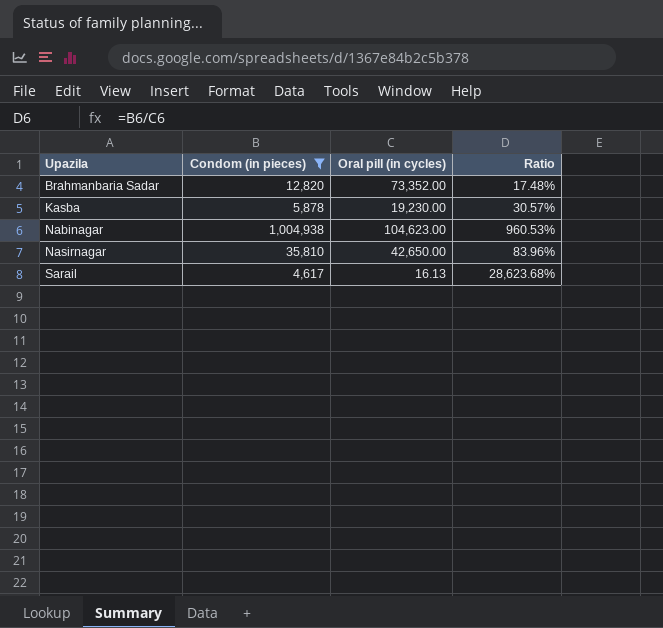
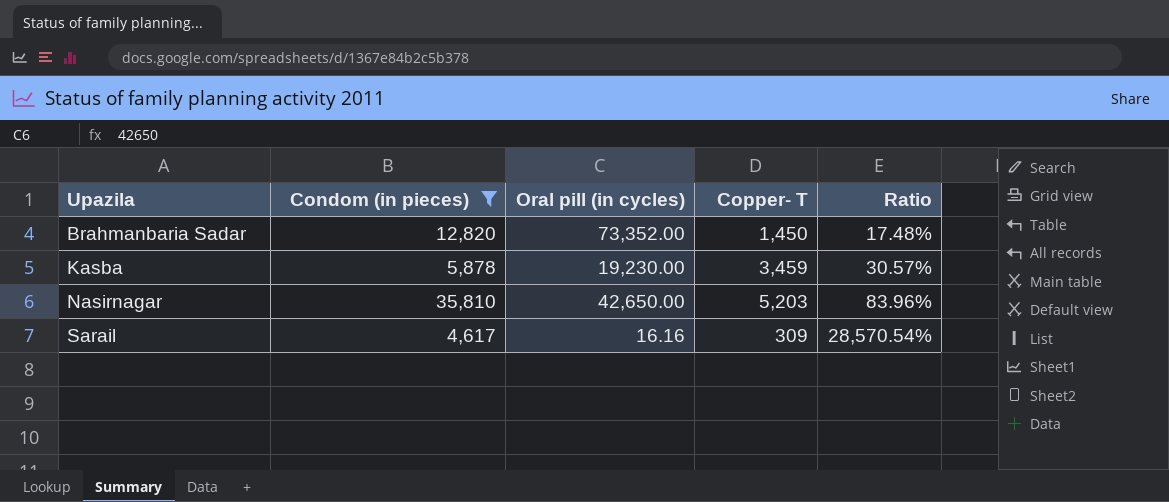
column Copper- T | position: none -> 4
row Nabinagar: 1,004,938 | 104,623.00 | 960.53% -> none
Sarail | Oral pill (in cycles): 16.13 -> 16.16
Sarail | Ratio: 28,623.68% -> 28,570.54%

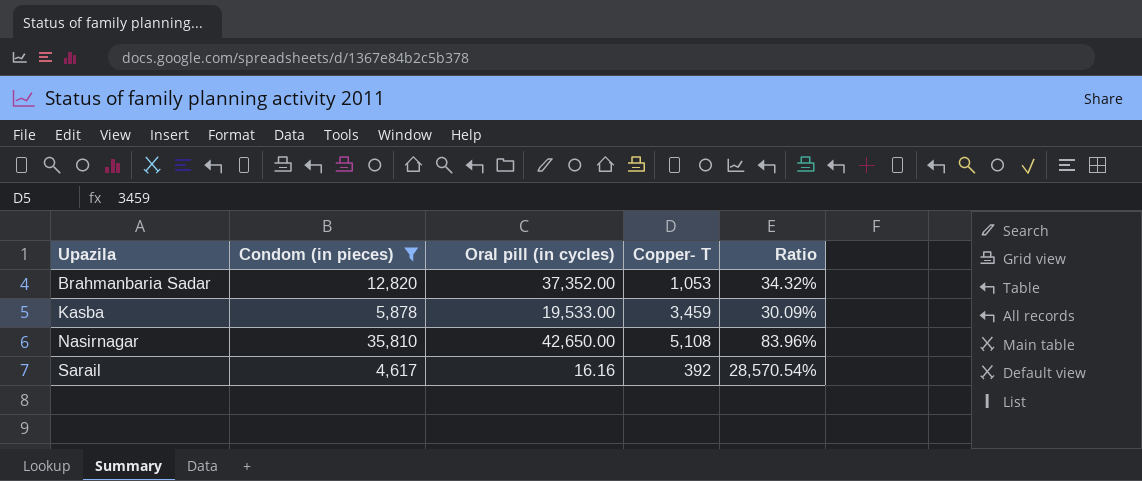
Brahmanbaria Sadar | Oral pill (in cycles): 73,352.00 -> 37,352.00
Brahmanbaria Sadar | Copper- T: 1,450 -> 1,053
Brahmanbaria Sadar | Ratio: 17.48% -> 34.32%
Kasba | Oral pill (in cycles): 19,230.00 -> 19,533.00
Kasba | Ratio: 30.57% -> 30.09%
Nasirnagar | Copper- T: 5,203 -> 5,108
Sarail | Copper- T: 309 -> 392

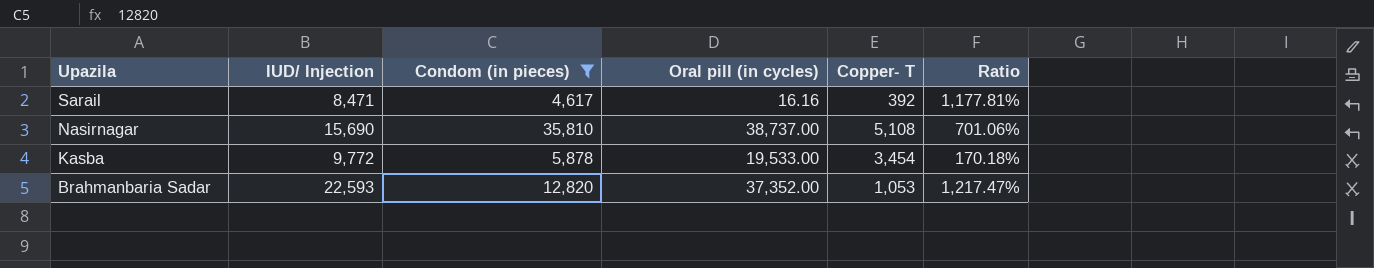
row order: Upazila ascending -> Upazila descending
column IUD/ Injection | position: none -> 2
column Ratio | formula: [Condom (in pieces)] / [Oral pill (in cycles)] -> [Condom (in pieces)] / [Copper- T]
Nasirnagar | Oral pill (in cycles): 42,650.00 -> 38,737.00
Kasba | Copper- T: 3,459 -> 3,454

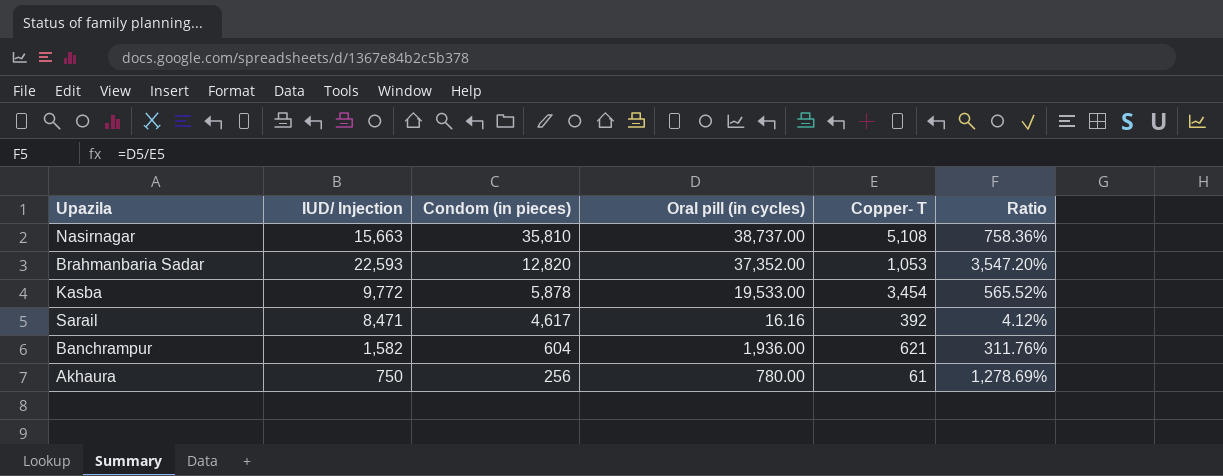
filter: Condom (in pieces) >= 4,617 -> none
row order: Upazila descending -> Condom (in pieces) descending
column Ratio | formula: [Condom (in pieces)] / [Copper- T] -> [Oral pill (in cycles)] / [Copper- T]
Nasirnagar | IUD/ Injection: 15,690 -> 15,663

